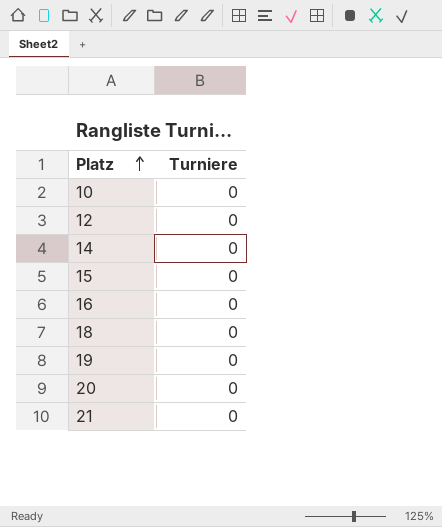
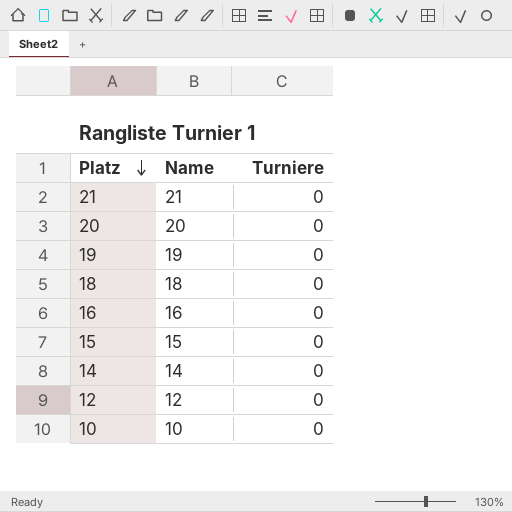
row order: Platz ascending -> Platz descending
column Name | position: none -> 2

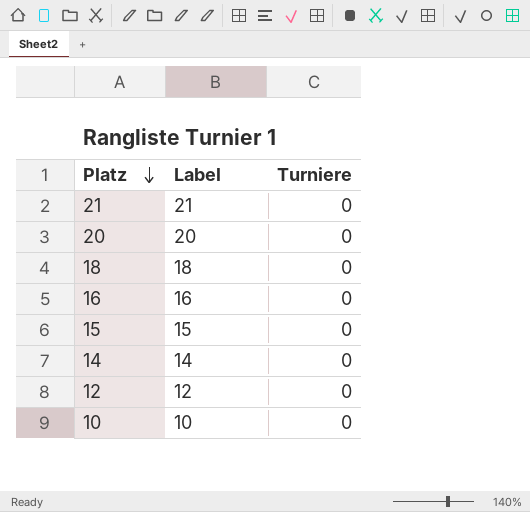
column name: Name -> Label
row 19: 19 | 0 -> none

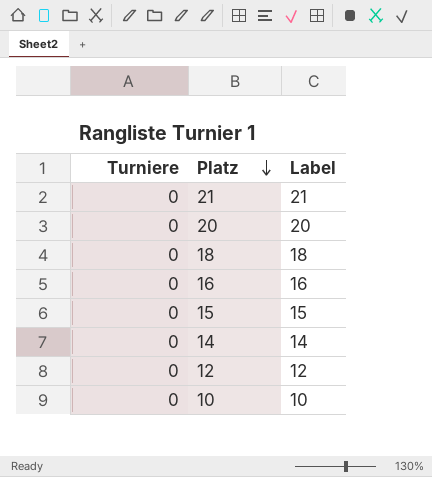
column Turniere | position: 3 -> 1

